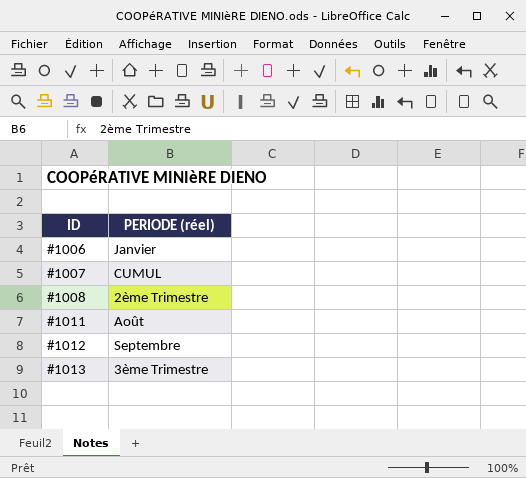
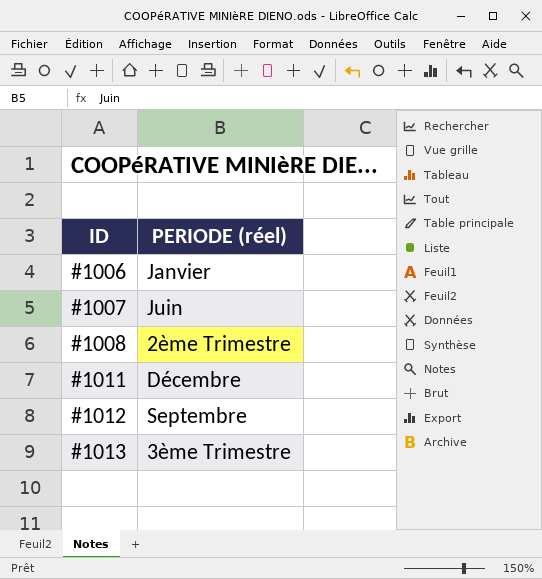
#1007 | PERIODE (réel): CUMUL -> Juin
#1011 | PERIODE (réel): Août -> Décembre

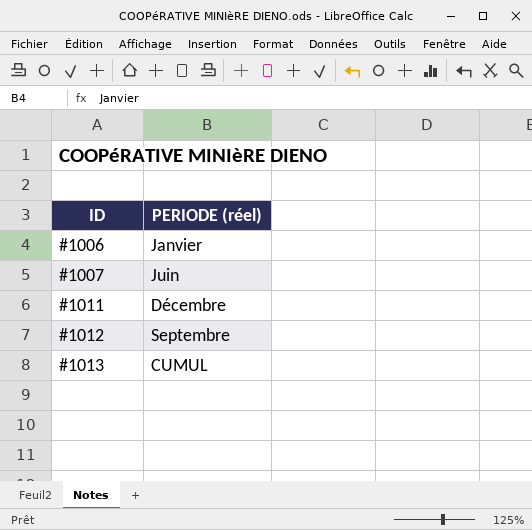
row #1008: 2ème Trimestre -> none
#1013 | PERIODE (réel): 3ème Trimestre -> CUMUL

